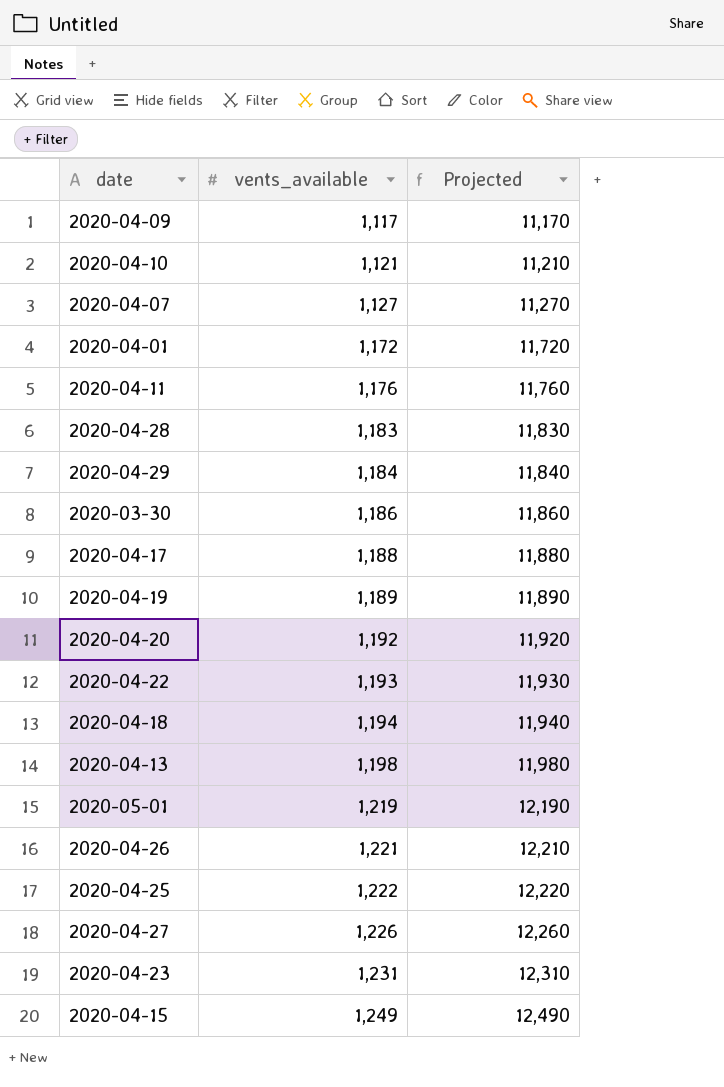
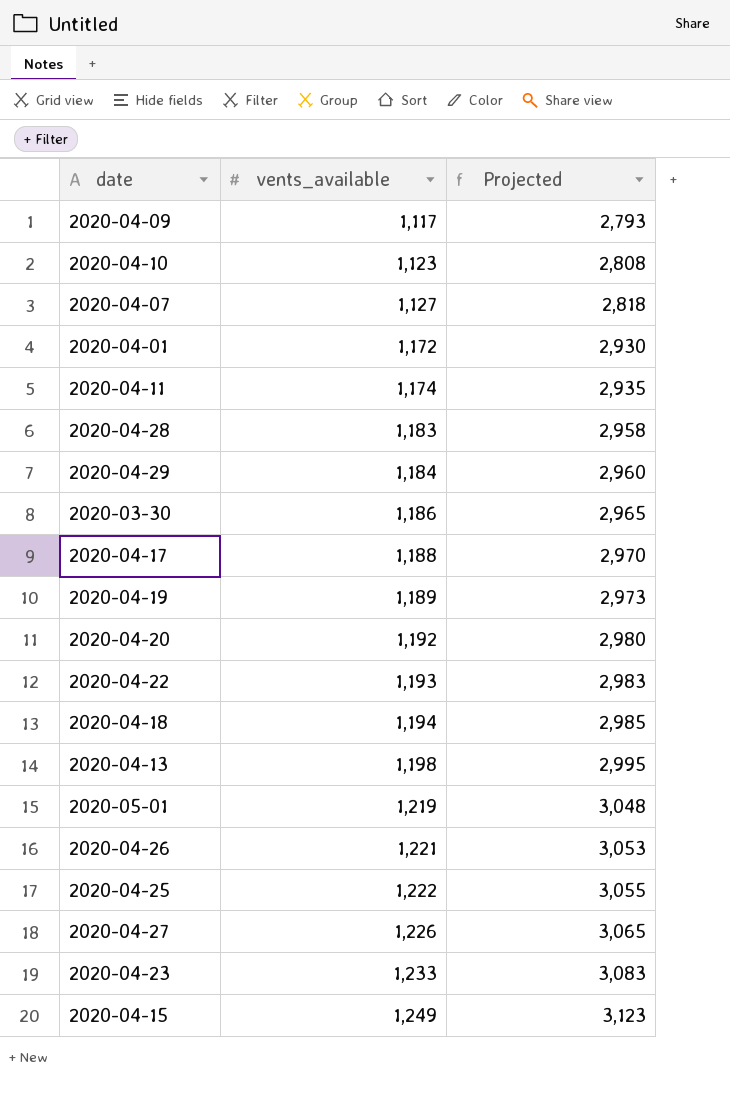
column Projected | formula: [vents_available] * 10 -> [vents_available] * 2.5
2020-04-10 | vents_available: 1,121 -> 1,123
2020-04-11 | vents_available: 1,176 -> 1,174
2020-04-23 | vents_available: 1,231 -> 1,233

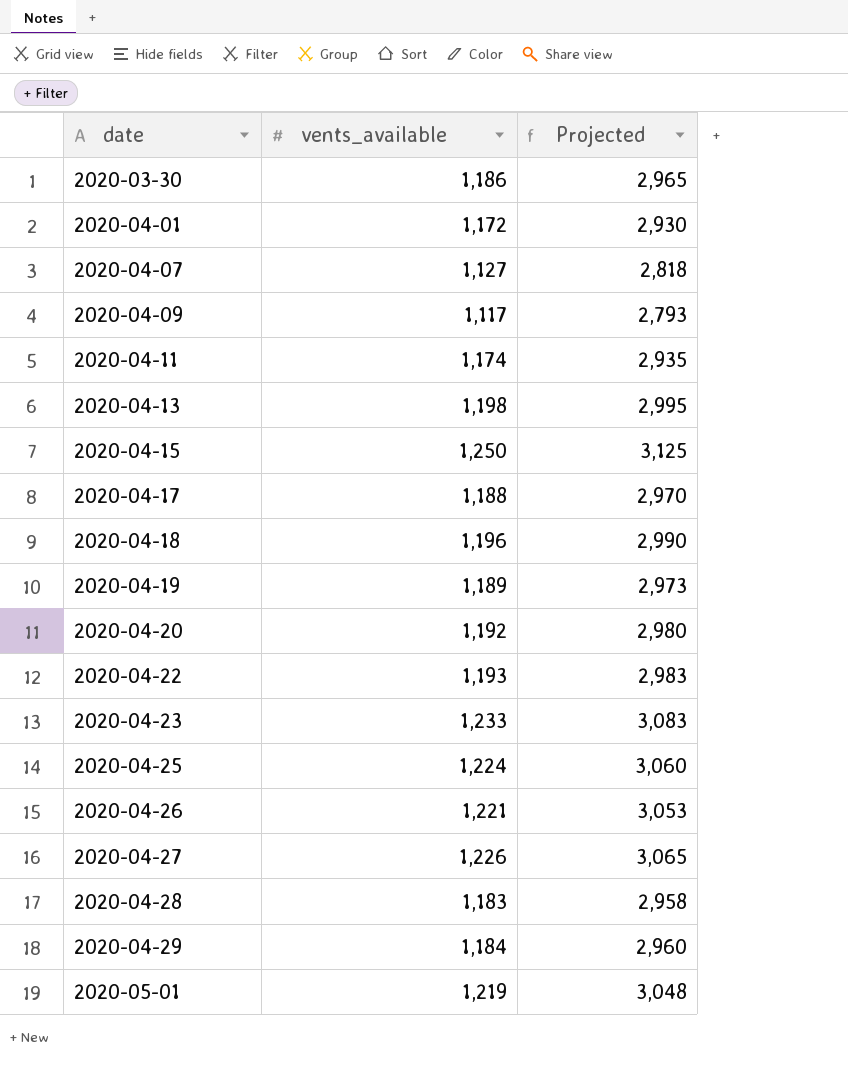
row order: vents_available ascending -> date ascending
row 2020-04-10: 1,123 | 2,808 -> none
2020-04-15 | vents_available: 1,249 -> 1,250
2020-04-15 | Projected: 3,123 -> 3,125
2020-04-18 | vents_available: 1,194 -> 1,196
2020-04-18 | Projected: 2,985 -> 2,990
2020-04-25 | vents_available: 1,222 -> 1,224
2020-04-25 | Projected: 3,055 -> 3,060

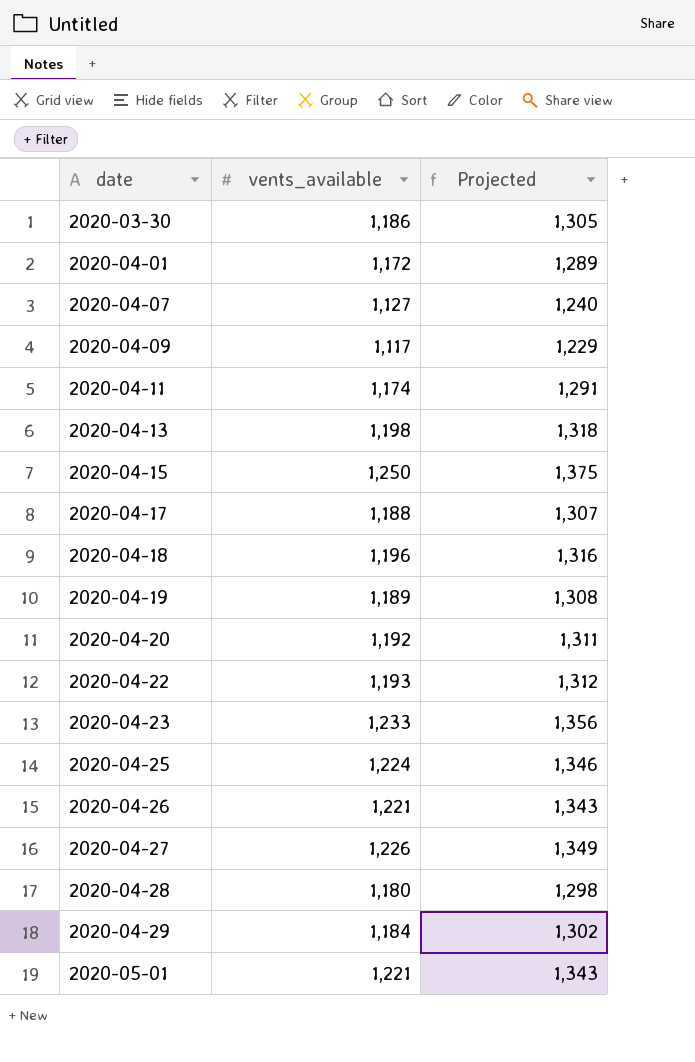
column Projected | formula: [vents_available] * 2.5 -> [vents_available] * 1.1
2020-04-28 | vents_available: 1,183 -> 1,180
2020-05-01 | vents_available: 1,219 -> 1,221

